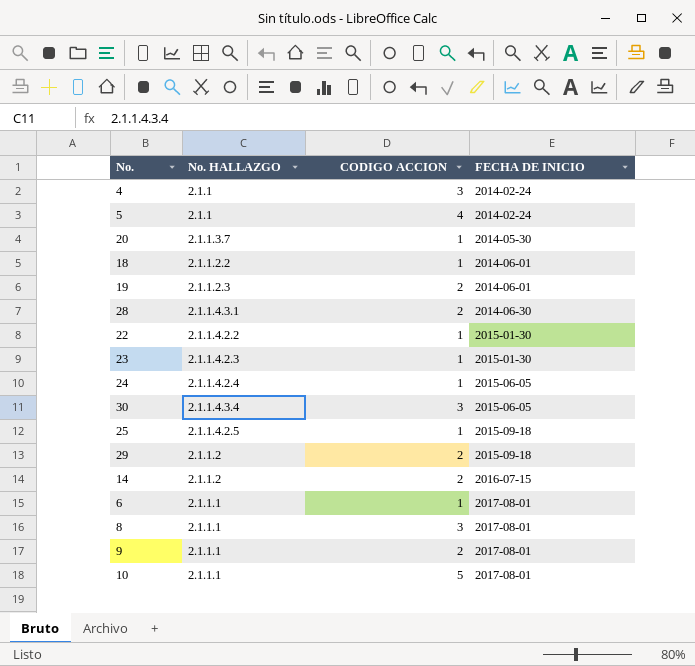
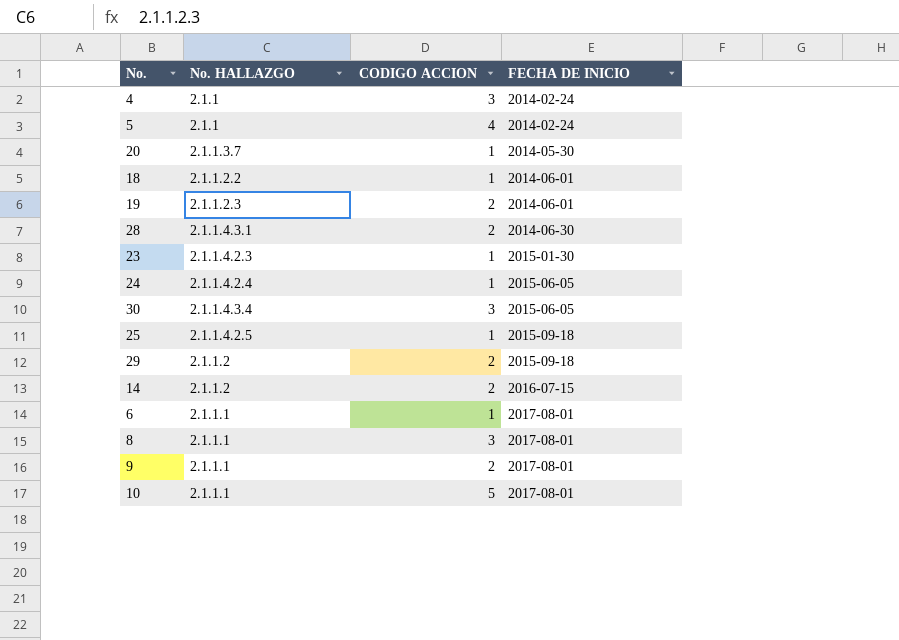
row 22: 2.1.1.4.2.2 | 1 | 2015-01-30 -> none

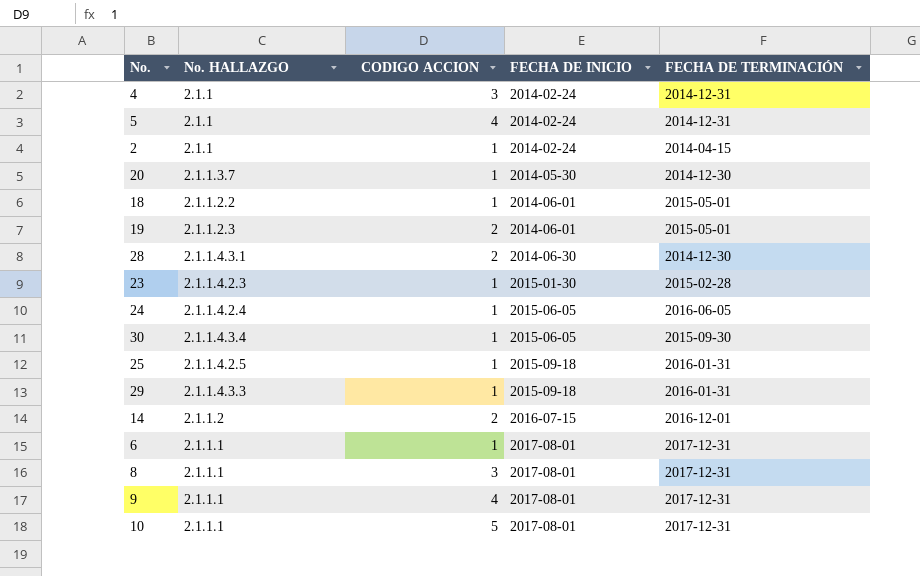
column FECHA DE TERMINACIÓN | position: none -> 5
row 2: none -> 2.1.1 | 1 | 2014-02-24 | 2014-04-15
30 | CODIGO ACCION: 3 -> 1
29 | No. HALLAZGO: 2.1.1.2 -> 2.1.1.4.3.3
29 | CODIGO ACCION: 2 -> 1
9 | CODIGO ACCION: 2 -> 4

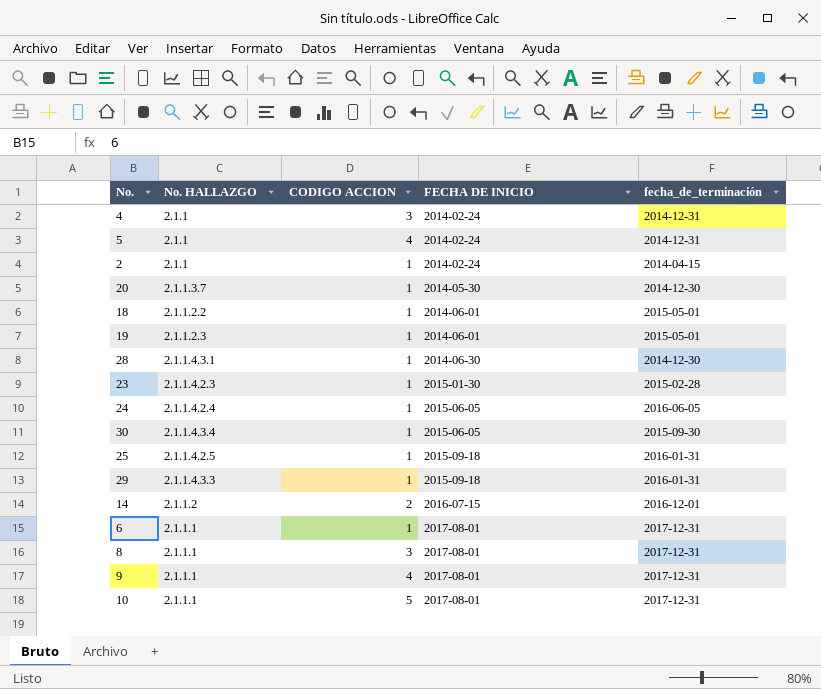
column name: FECHA DE TERMINACIÓN -> fecha_de_terminación
19 | CODIGO ACCION: 2 -> 1
28 | CODIGO ACCION: 2 -> 1

